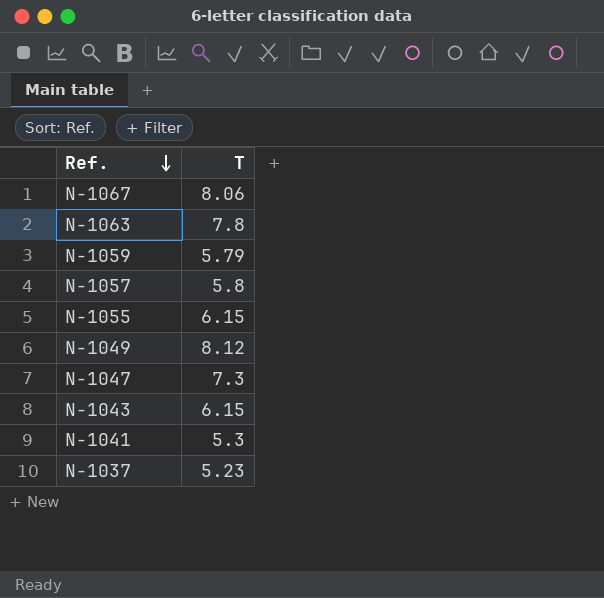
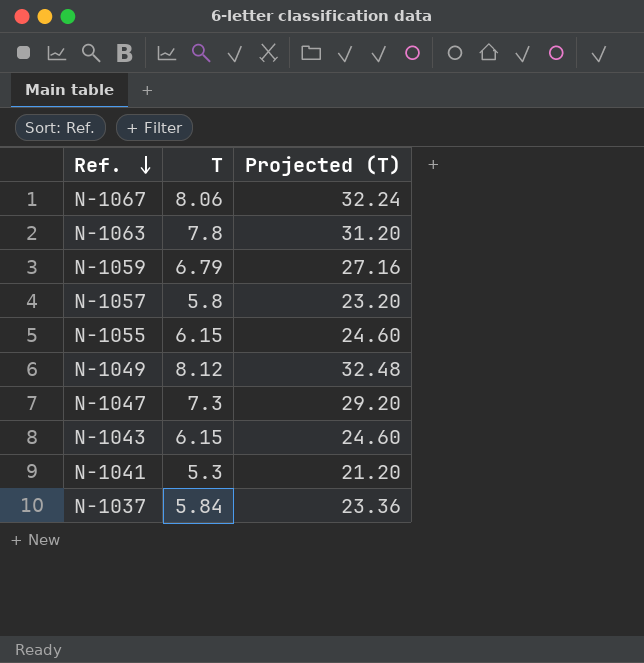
column Projected (T) | formula: none -> [T] * 4
N-1059 | T: 5.79 -> 6.79
N-1037 | T: 5.23 -> 5.84

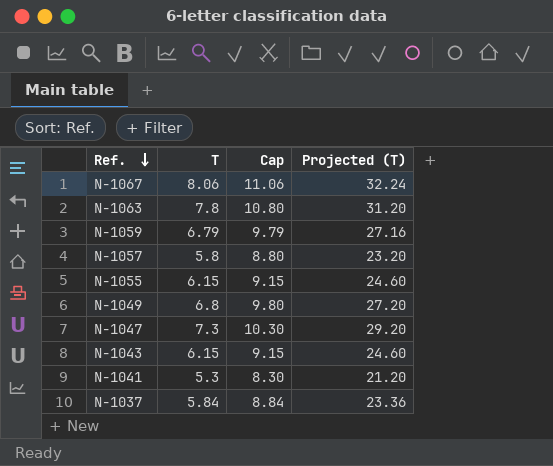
column Cap | formula: none -> [T] + 3
N-1049 | T: 8.12 -> 6.8
N-1049 | Projected (T): 32.48 -> 27.20

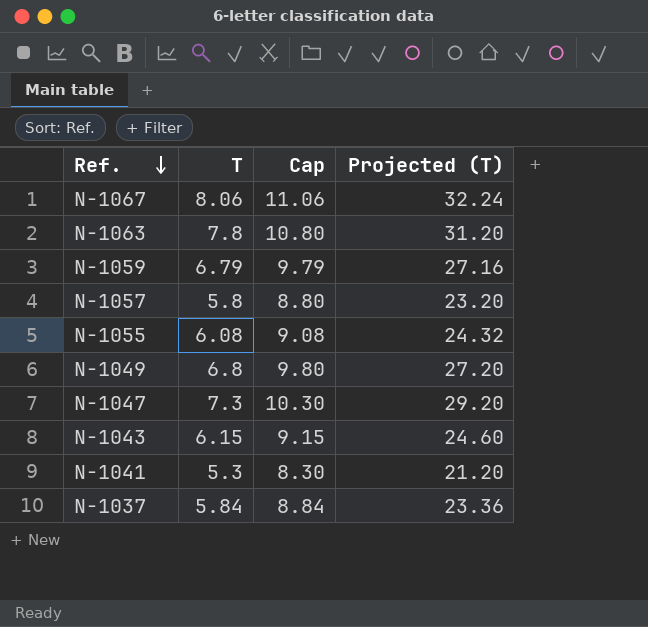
N-1055 | T: 6.15 -> 6.08
N-1055 | Cap: 9.15 -> 9.08
N-1055 | Projected (T): 24.60 -> 24.32

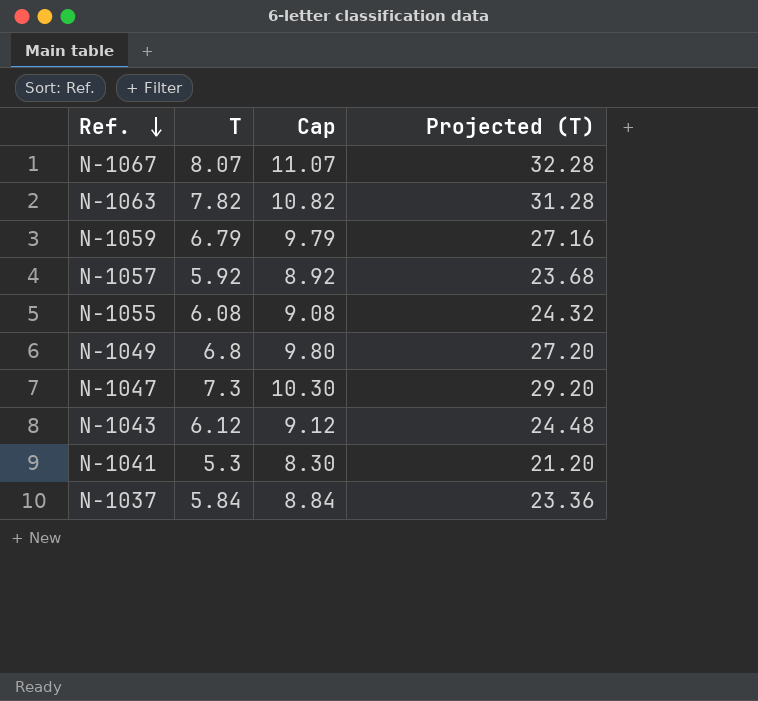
N-1067 | T: 8.06 -> 8.07
N-1067 | Cap: 11.06 -> 11.07
N-1067 | Projected (T): 32.24 -> 32.28
N-1063 | T: 7.8 -> 7.82
N-1063 | Cap: 10.80 -> 10.82
N-1063 | Projected (T): 31.20 -> 31.28
N-1057 | T: 5.8 -> 5.92
N-1057 | Cap: 8.80 -> 8.92
N-1057 | Projected (T): 23.20 -> 23.68
N-1043 | T: 6.15 -> 6.12
N-1043 | Cap: 9.15 -> 9.12
N-1043 | Projected (T): 24.60 -> 24.48

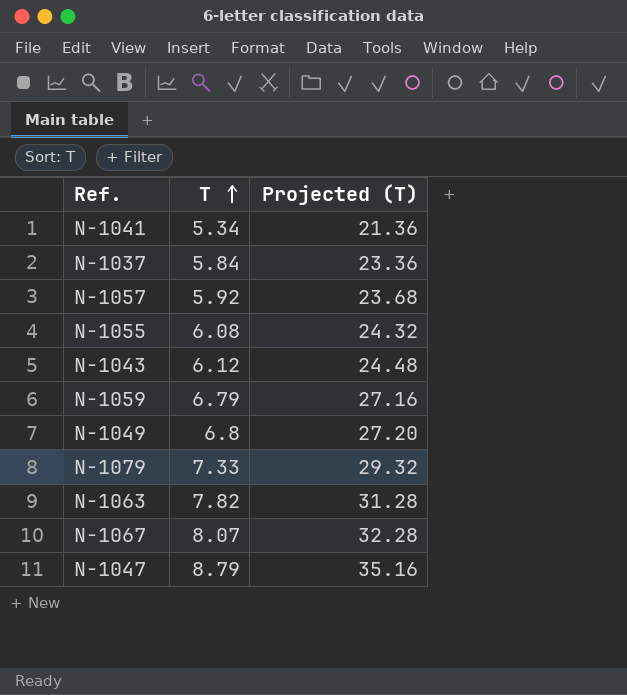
row order: Ref. descending -> T ascending
column Cap | formula: [T] + 3 -> none
N-1041 | T: 5.3 -> 5.34
N-1041 | Projected (T): 21.20 -> 21.36
row N-1079: none -> 7.33 | 29.32
N-1047 | T: 7.3 -> 8.79
N-1047 | Projected (T): 29.20 -> 35.16

